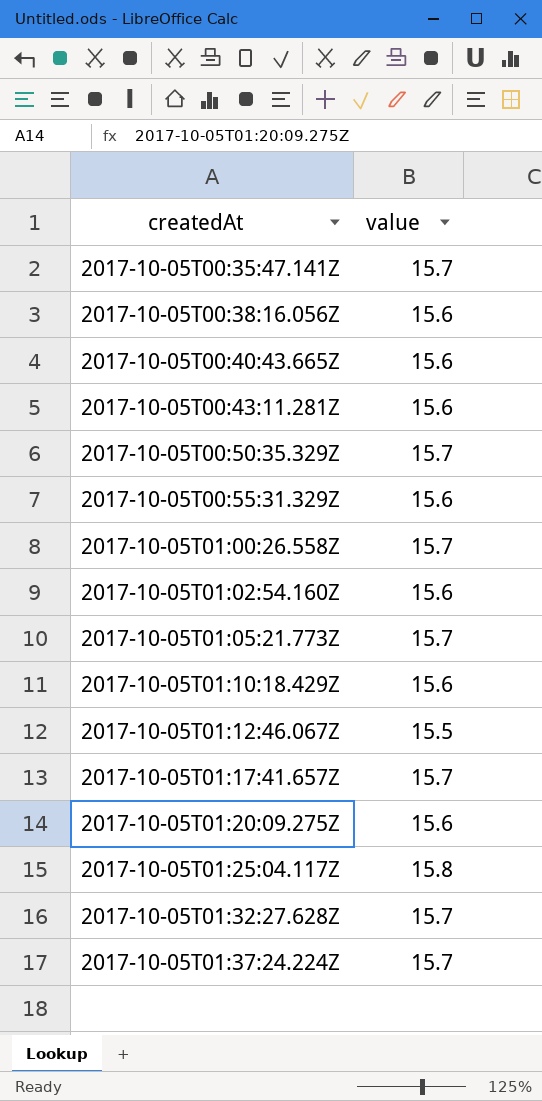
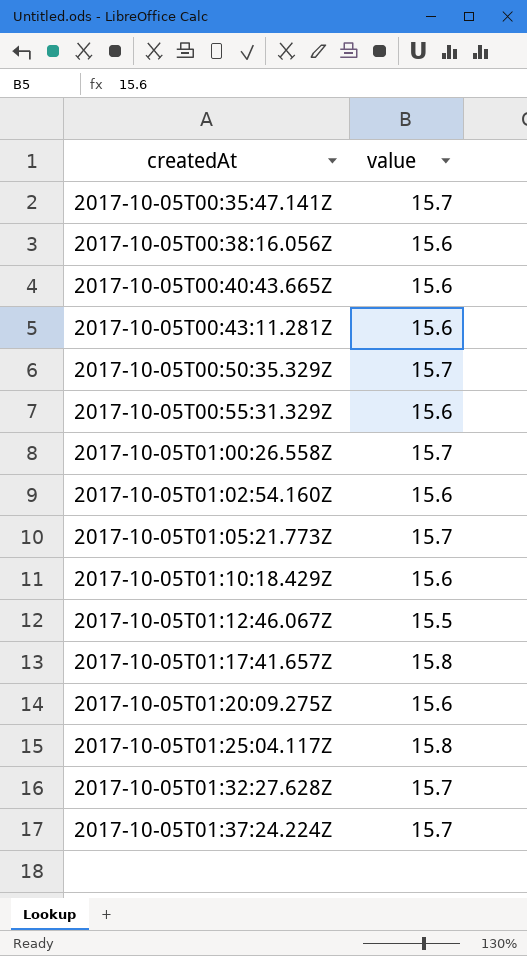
2017-10-05T01:17:41.657Z | value: 15.7 -> 15.8

